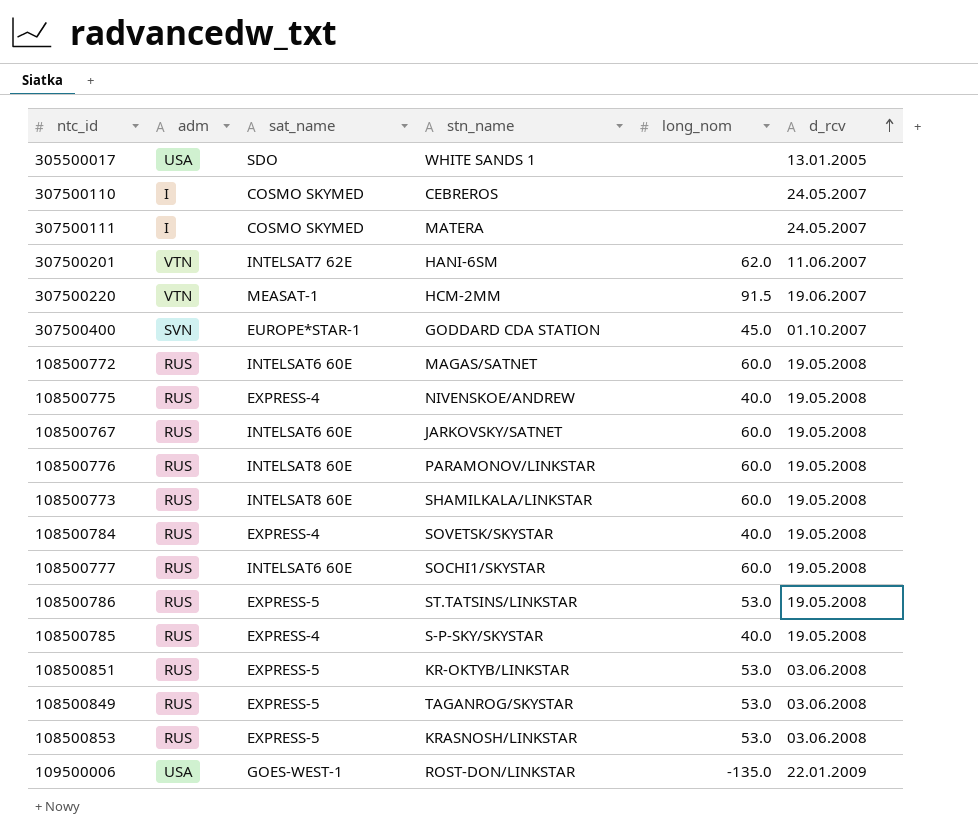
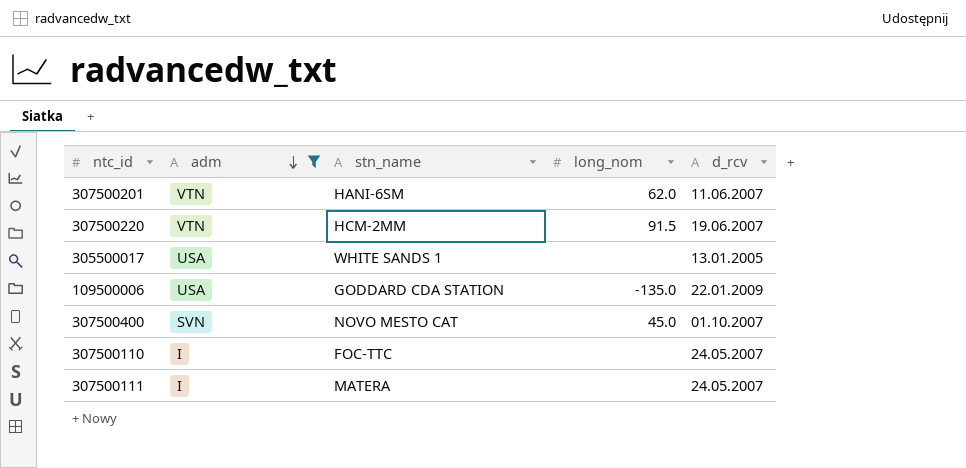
filter: none -> adm != RUS
row order: d_rcv ascending -> adm descending
column sat_name | position: 3 -> none
109500006 | stn_name: ROST-DON/LINKSTAR -> GODDARD CDA STATION
307500400 | stn_name: GODDARD CDA STATION -> NOVO MESTO CAT
307500110 | stn_name: CEBREROS -> FOC-TTC

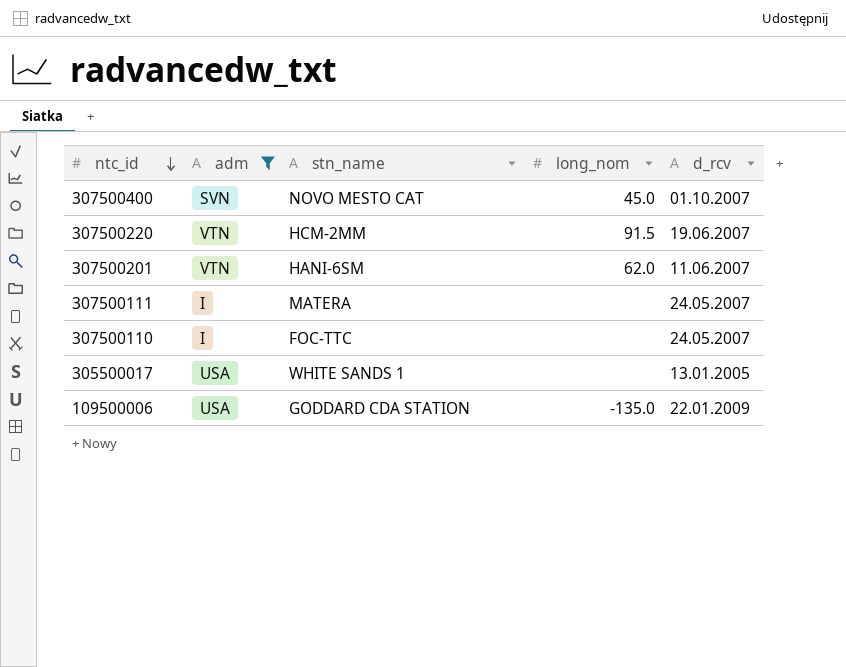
row order: adm descending -> ntc_id descending

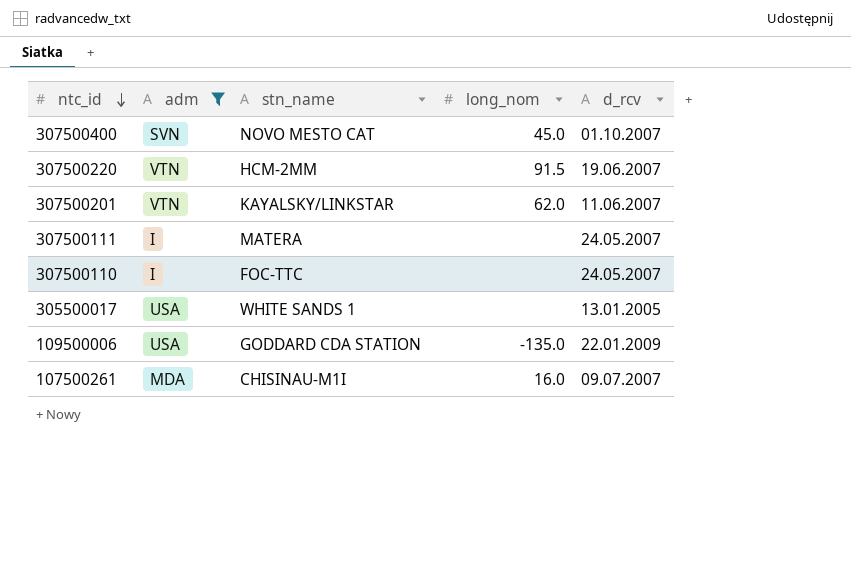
307500201 | stn_name: HANI-6SM -> KAYALSKY/LINKSTAR
row 107500261: none -> MDA | CHISINAU-M1I | 16.0 | 09.07.2007

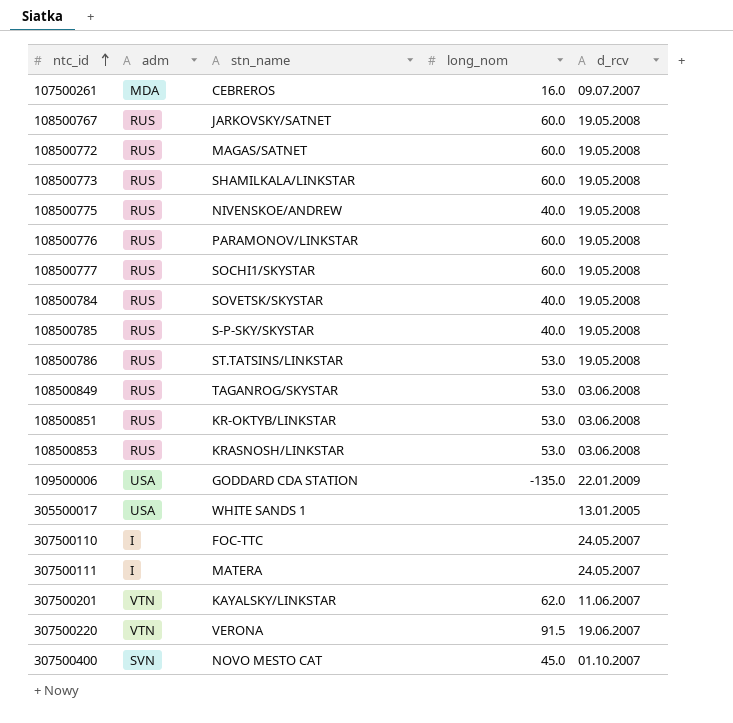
filter: adm != RUS -> none
row order: ntc_id descending -> ntc_id ascending
107500261 | stn_name: CHISINAU-M1I -> CEBREROS
307500220 | stn_name: HCM-2MM -> VERONA

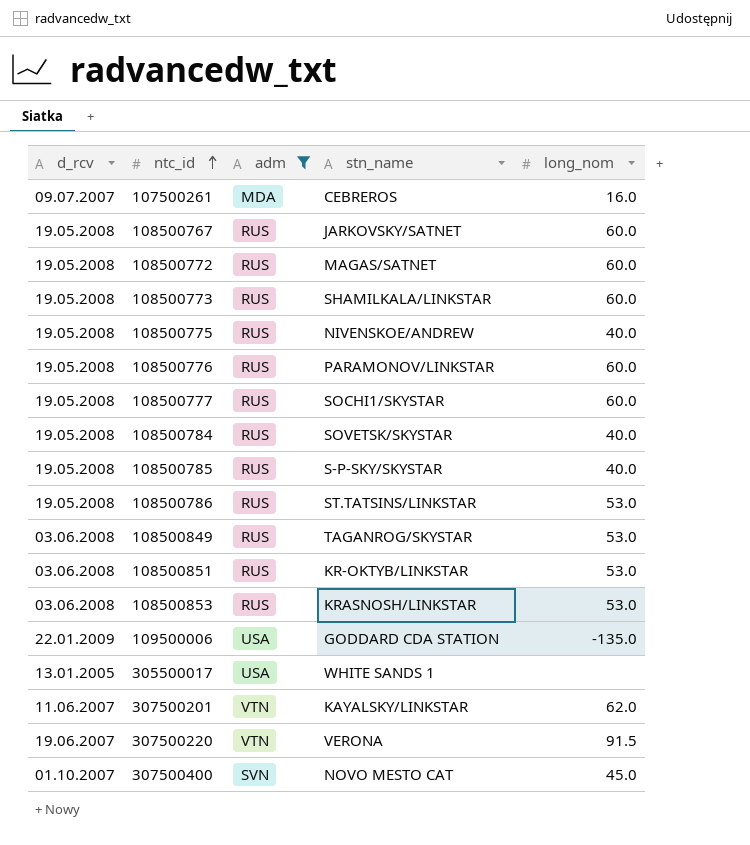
filter: none -> adm != I
column d_rcv | position: 5 -> 1

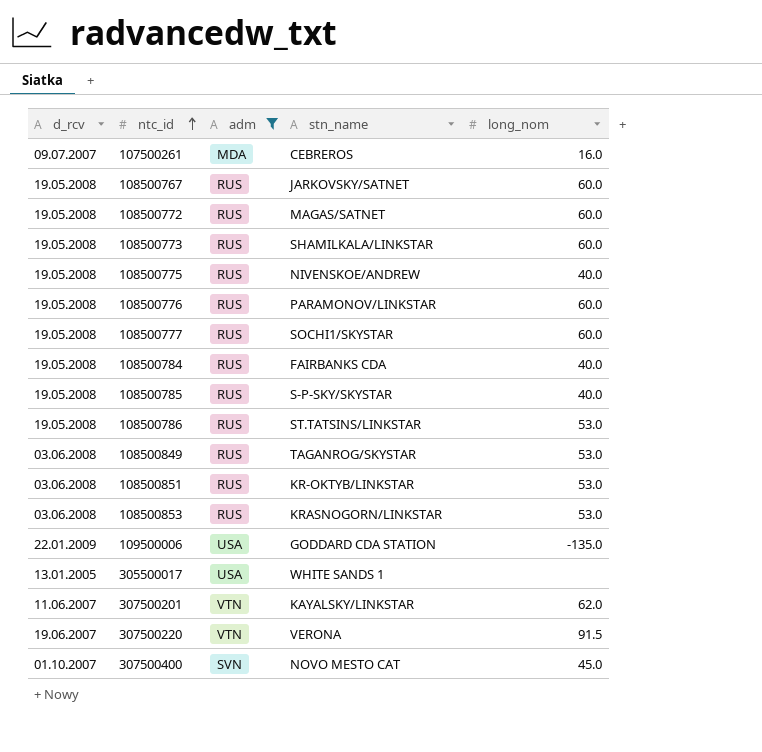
108500784 | stn_name: SOVETSK/SKYSTAR -> FAIRBANKS CDA
108500853 | stn_name: KRASNOSH/LINKSTAR -> KRASNOGORN/LINKSTAR

